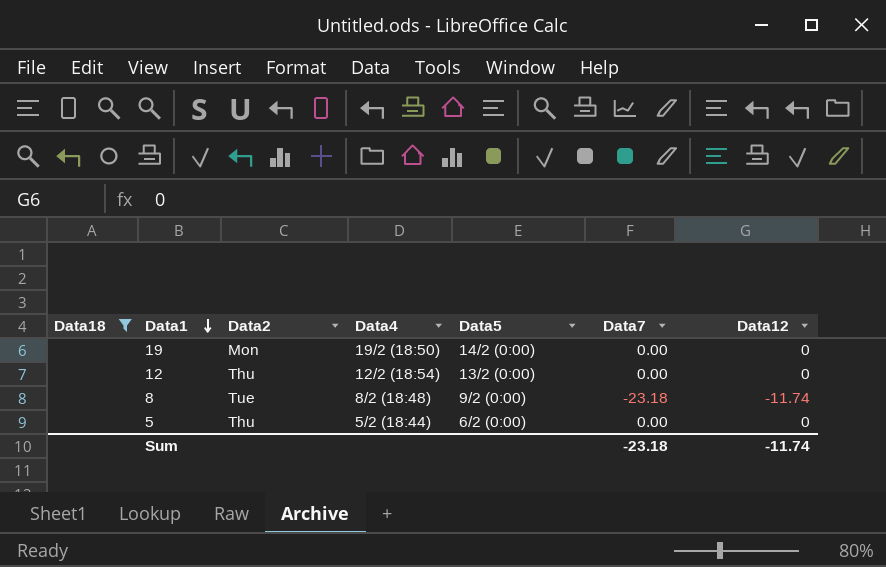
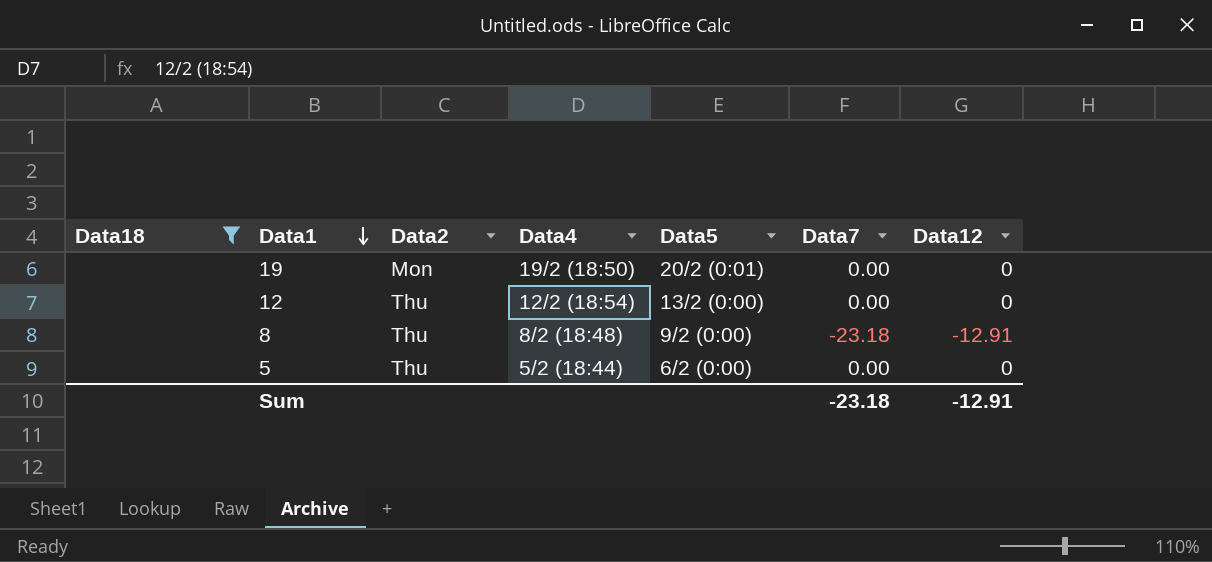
19 | Data5: 14/2 (0:00) -> 20/2 (0:01)
8 | Data2: Tue -> Thu
8 | Data12: -11.74 -> -12.91
Sum | Data12: -11.74 -> -12.91

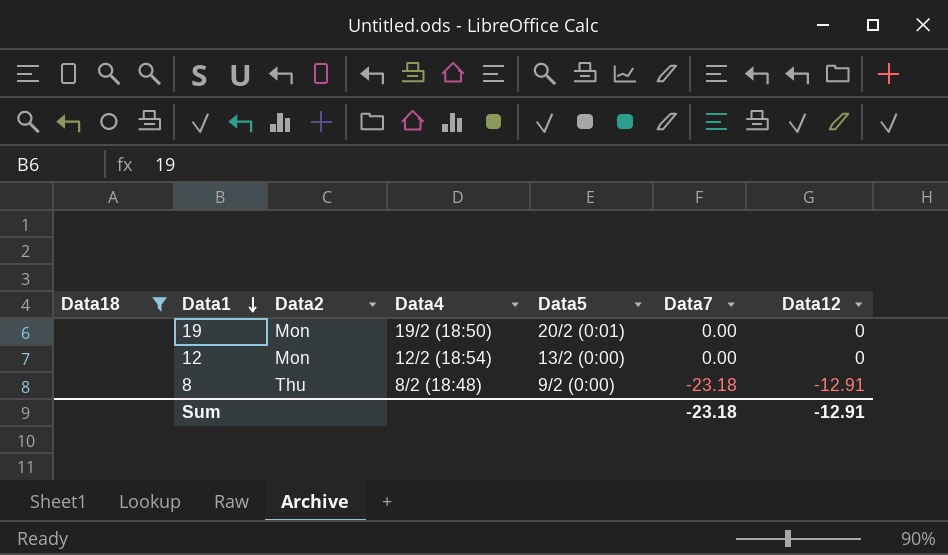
row 5: none | Thu | 5/2 (18:44) | 6/2 (0:00) | 0.00 | 0 -> none
12 | Data2: Thu -> Mon

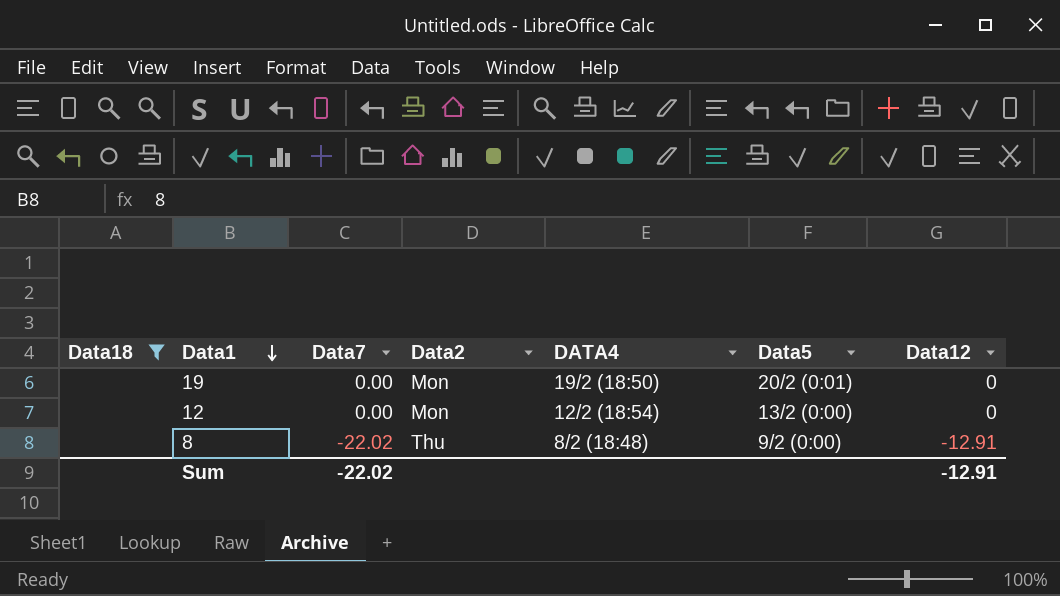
column Data7 | position: 6 -> 3
column name: Data4 -> DATA4
8 | Data7: -23.18 -> -22.02
Sum | Data7: -23.18 -> -22.02

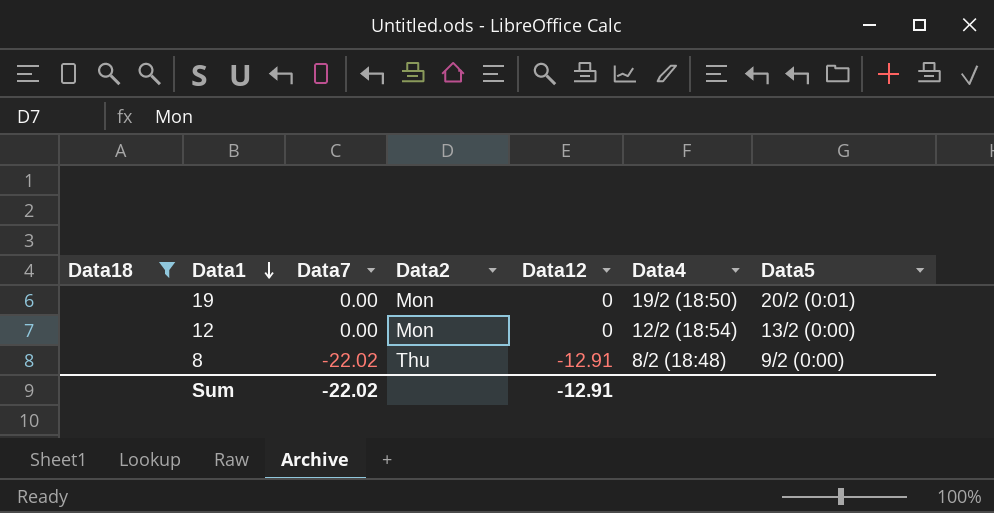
column Data12 | position: 7 -> 5
column name: DATA4 -> Data4

